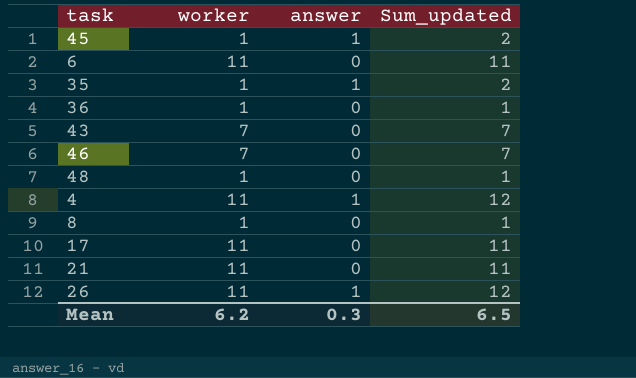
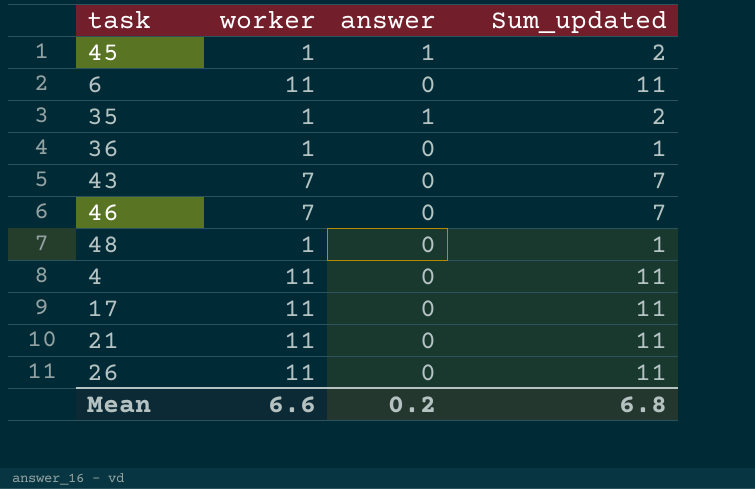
row 8: 1 | 0 | 1 -> none
4 | answer: 1 -> 0
4 | Sum_updated: 12 -> 11
26 | answer: 1 -> 0
26 | Sum_updated: 12 -> 11
Mean | worker: 6.2 -> 6.6
Mean | answer: 0.3 -> 0.2
Mean | Sum_updated: 6.5 -> 6.8

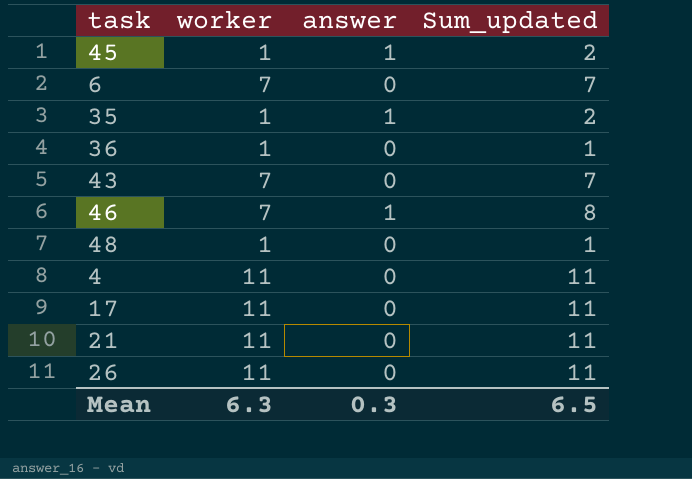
6 | worker: 11 -> 7
6 | Sum_updated: 11 -> 7
46 | answer: 0 -> 1
46 | Sum_updated: 7 -> 8
Mean | worker: 6.6 -> 6.3
Mean | answer: 0.2 -> 0.3
Mean | Sum_updated: 6.8 -> 6.5

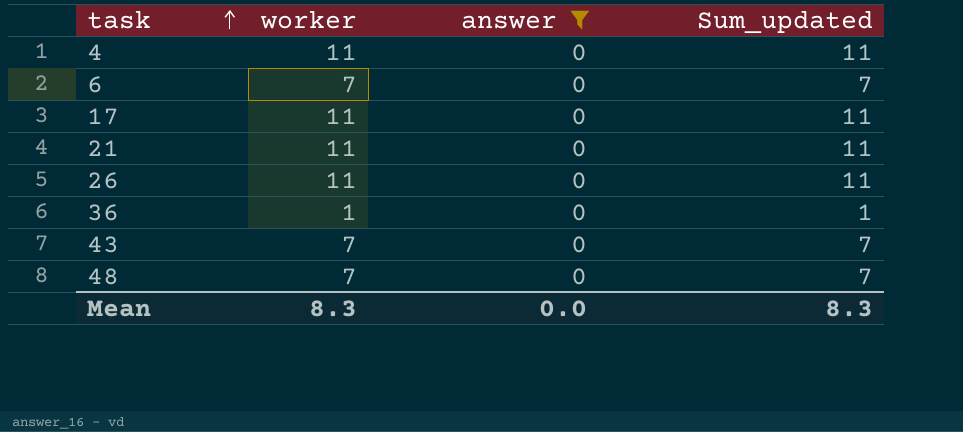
filter: none -> answer = 0
row order: none -> task ascending
48 | worker: 1 -> 7
48 | Sum_updated: 1 -> 7
Mean | worker: 6.3 -> 8.3
Mean | answer: 0.3 -> 0.0
Mean | Sum_updated: 6.5 -> 8.3

